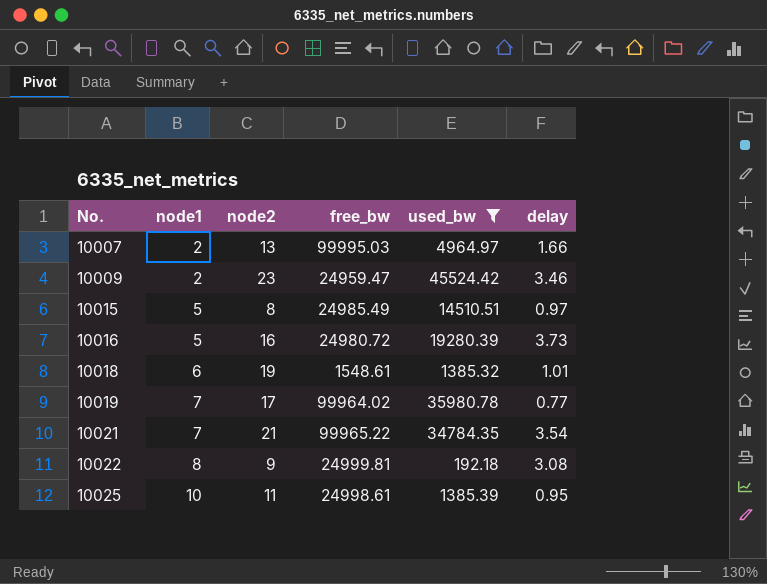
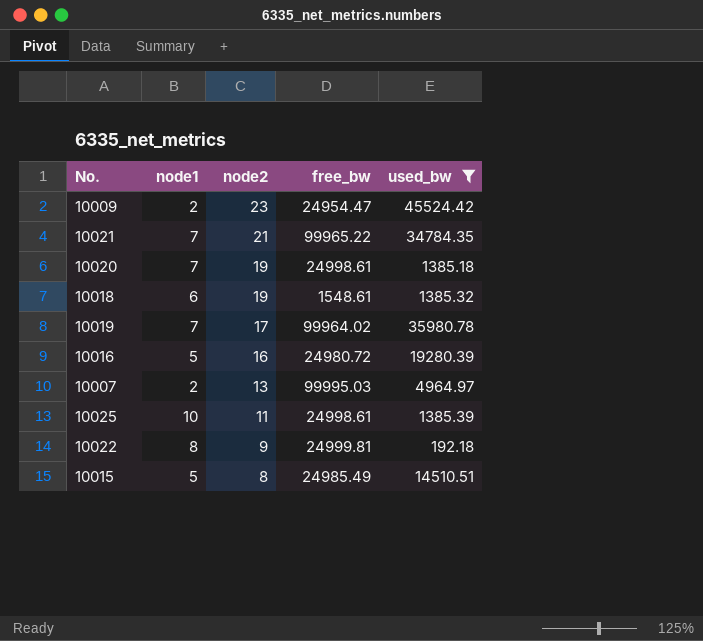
row order: No. ascending -> node2 descending
column delay | position: 6 -> none
10009 | free_bw: 24959.47 -> 24954.47
row 10020: none -> 7 | 19 | 24998.61 | 1385.18

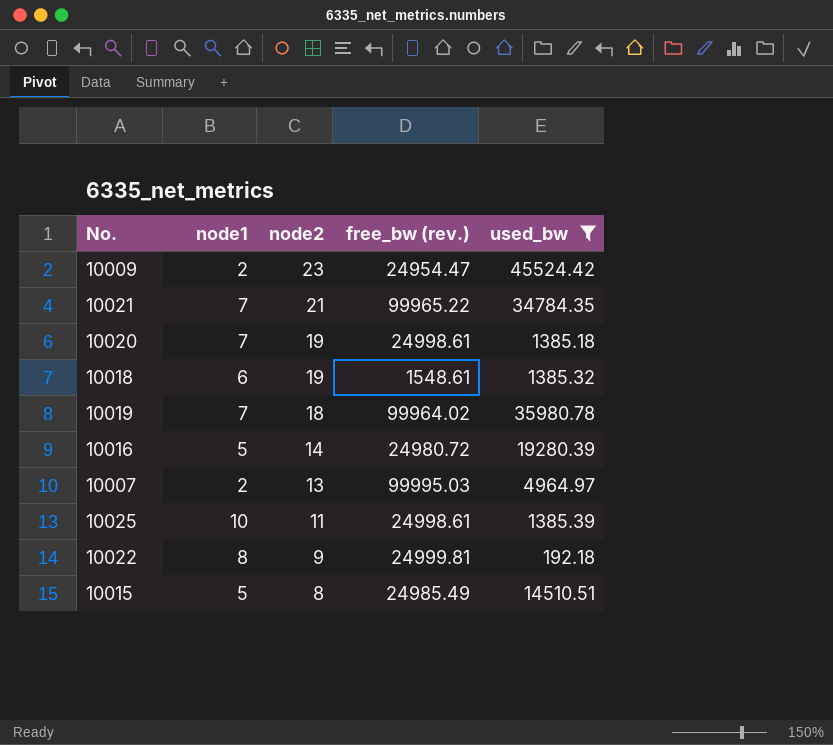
column name: free_bw -> free_bw (rev.)
10019 | node2: 17 -> 18
10016 | node2: 16 -> 14

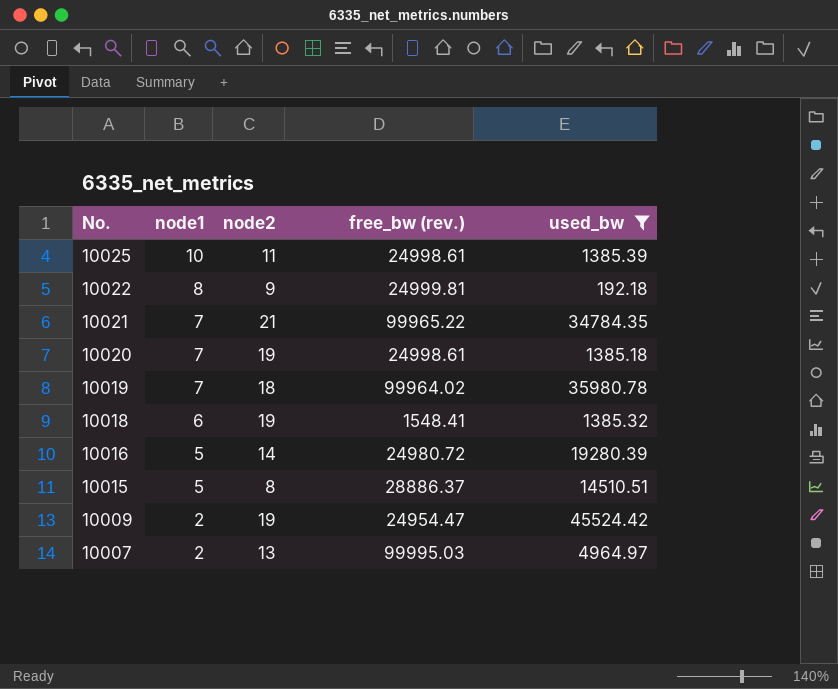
row order: node2 descending -> No. descending
10018 | free_bw (rev.): 1548.61 -> 1548.41
10015 | free_bw (rev.): 24985.49 -> 28886.37
10009 | node2: 23 -> 19

